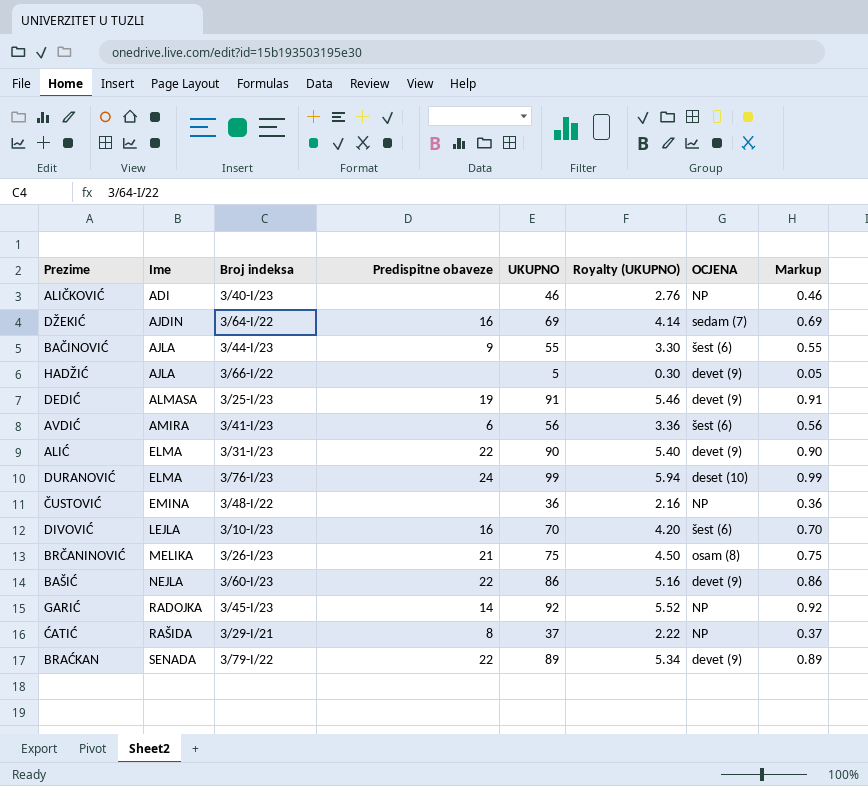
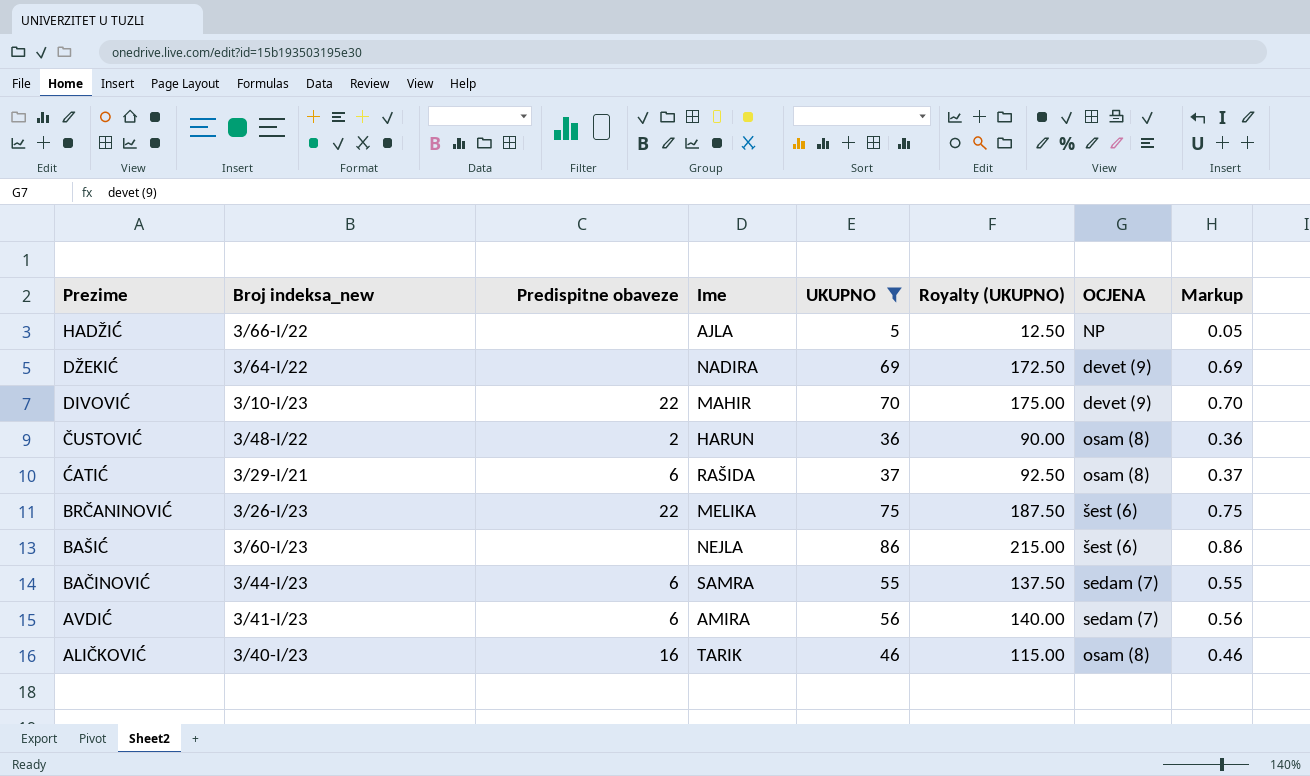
filter: none -> UKUPNO <= 86
row order: Ime ascending -> Prezime descending
column name: Broj indeksa -> Broj indeksa_new
column Ime | position: 2 -> 4
column Royalty (UKUPNO) | formula: [UKUPNO] * 0.06 -> [UKUPNO] * 2.5
HADŽIĆ | OCJENA: devet (9) -> NP
DŽEKIĆ | Predispitne obaveze: 16 -> none
DŽEKIĆ | Ime: AJDIN -> NADIRA
DŽEKIĆ | OCJENA: sedam (7) -> devet (9)
DIVOVIĆ | Predispitne obaveze: 16 -> 22
DIVOVIĆ | Ime: LEJLA -> MAHIR
DIVOVIĆ | OCJENA: šest (6) -> devet (9)
ČUSTOVIĆ | Predispitne obaveze: none -> 2
ČUSTOVIĆ | Ime: EMINA -> HARUN
ČUSTOVIĆ | OCJENA: NP -> osam (8)
ĆATIĆ | Predispitne obaveze: 8 -> 6
ĆATIĆ | OCJENA: NP -> osam (8)
BRČANINOVIĆ | Predispitne obaveze: 21 -> 22
BRČANINOVIĆ | OCJENA: osam (8) -> šest (6)
BAŠIĆ | Predispitne obaveze: 22 -> none
BAŠIĆ | OCJENA: devet (9) -> šest (6)
BAČINOVIĆ | Predispitne obaveze: 9 -> 6
BAČINOVIĆ | Ime: AJLA -> SAMRA
BAČINOVIĆ | OCJENA: šest (6) -> sedam (7)
AVDIĆ | OCJENA: šest (6) -> sedam (7)
ALIČKOVIĆ | Predispitne obaveze: none -> 16
ALIČKOVIĆ | Ime: ADI -> TARIK
ALIČKOVIĆ | OCJENA: NP -> osam (8)

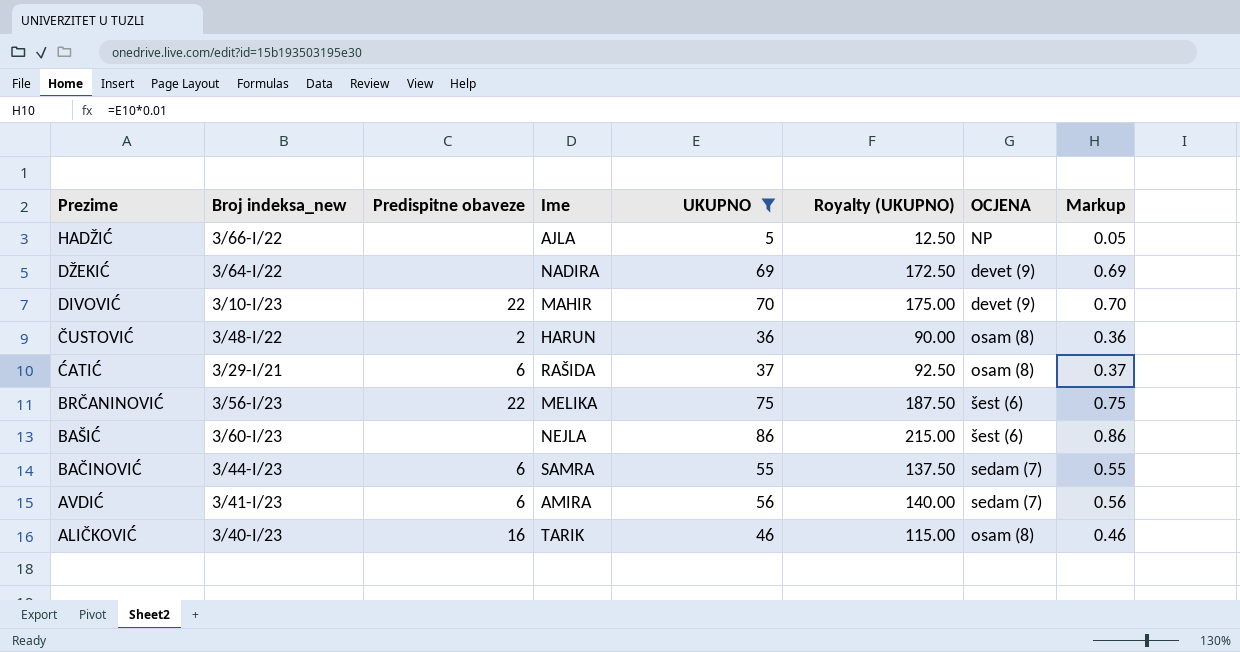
BRČANINOVIĆ | Broj indeksa_new: 3/26-I/23 -> 3/56-I/23

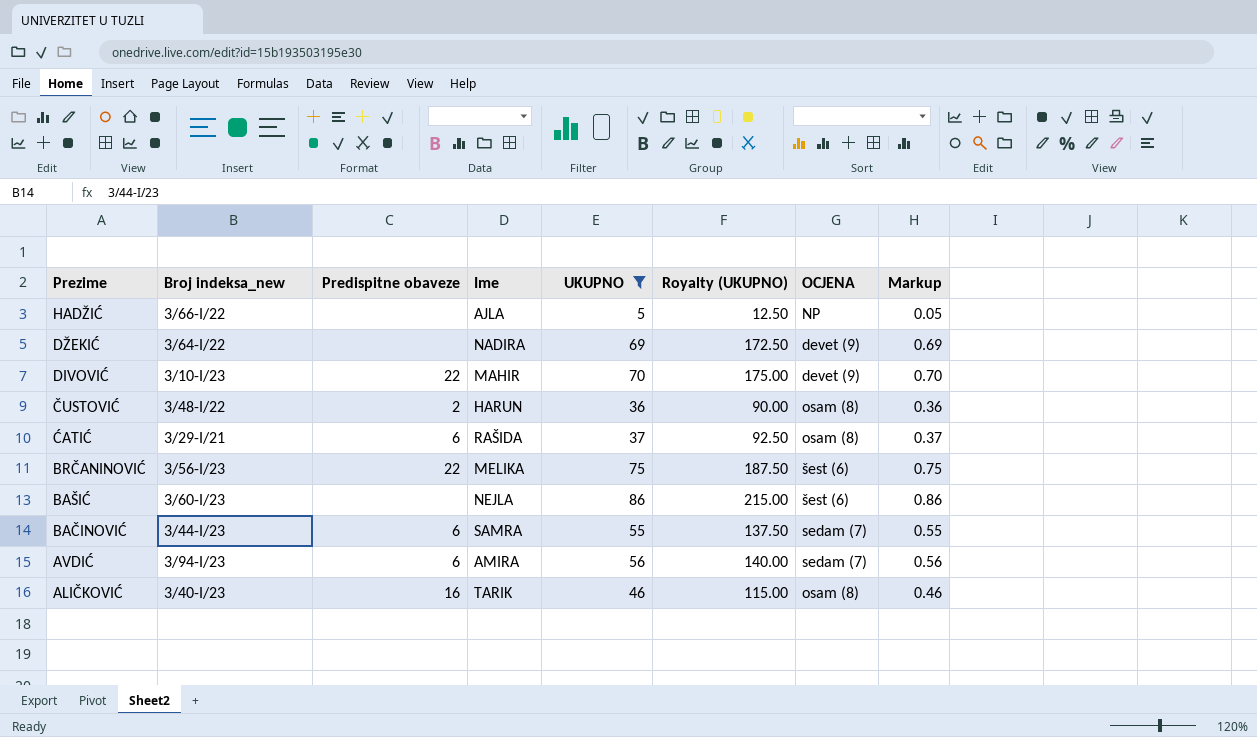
AVDIĆ | Broj indeksa_new: 3/41-I/23 -> 3/94-I/23

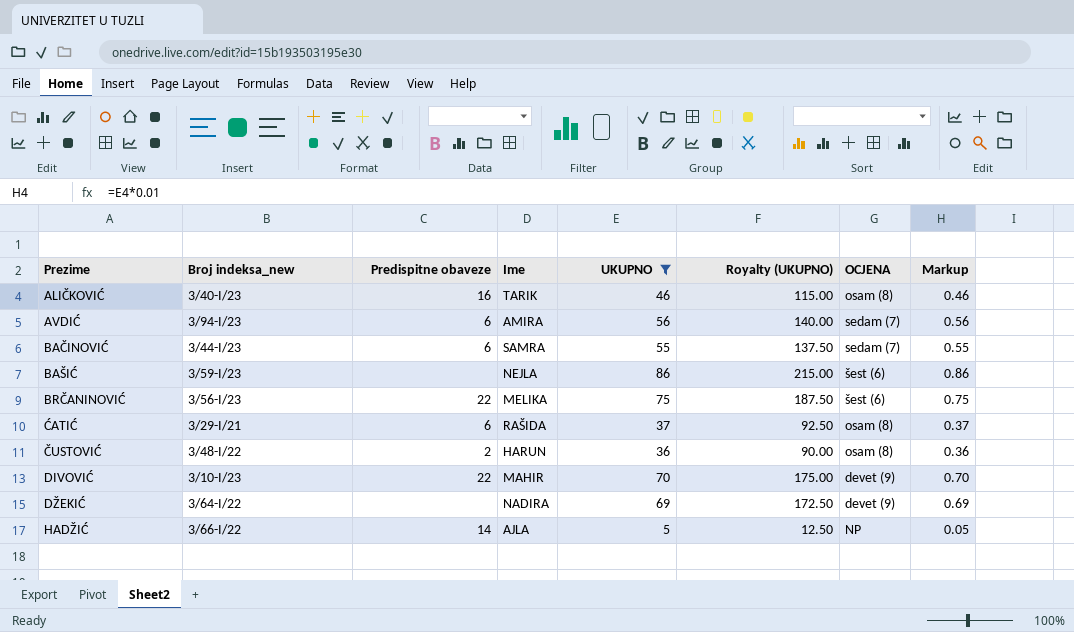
row order: Prezime descending -> Prezime ascending
BAŠIĆ | Broj indeksa_new: 3/60-I/23 -> 3/59-I/23
HADŽIĆ | Predispitne obaveze: none -> 14

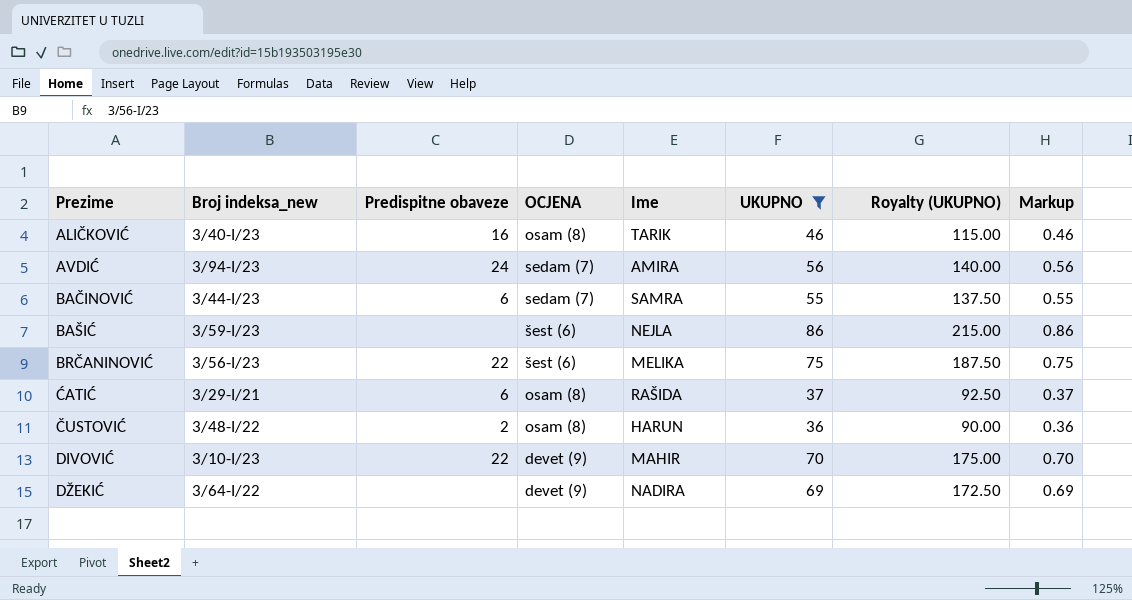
column OCJENA | position: 7 -> 4
row HADŽIĆ: 3/66-I/22 | 14 | AJLA | 5 | 12.50 | NP | 0.05 -> none
AVDIĆ | Predispitne obaveze: 6 -> 24

